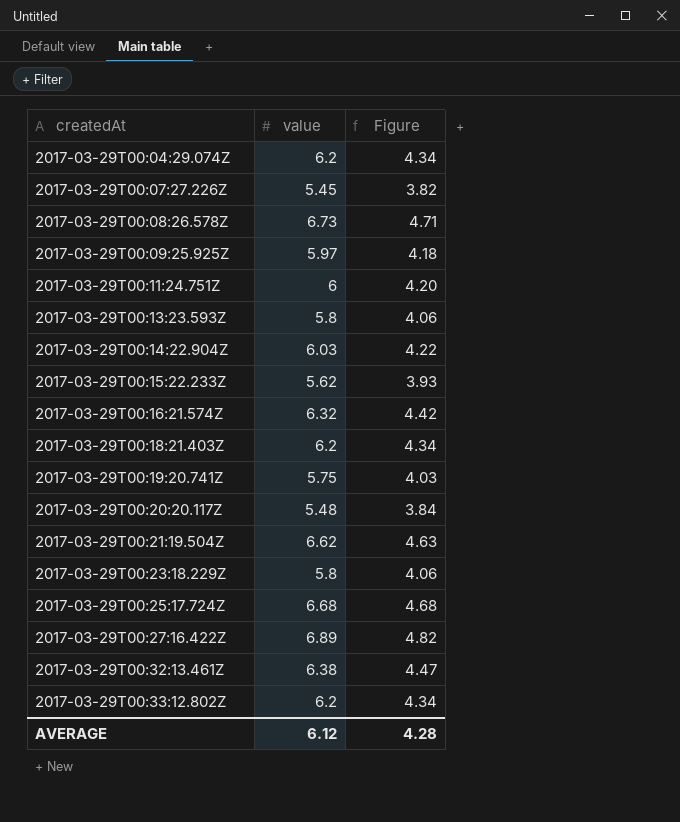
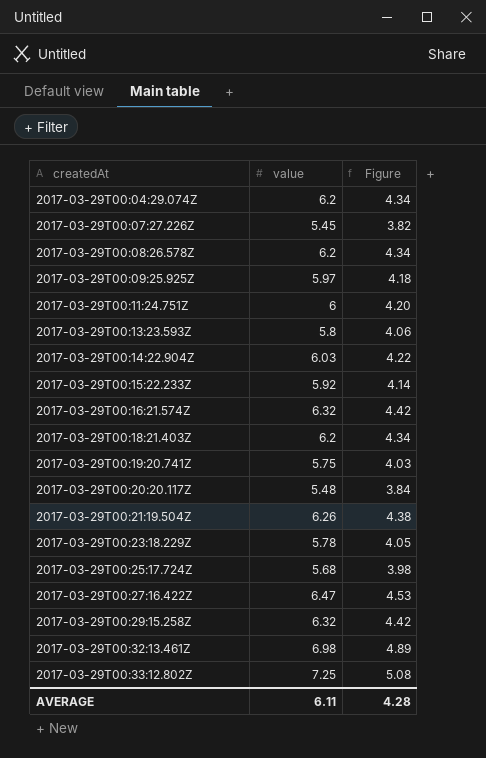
2017-03-29T00:08:26.578Z | value: 6.73 -> 6.2
2017-03-29T00:08:26.578Z | Figure: 4.71 -> 4.34
2017-03-29T00:15:22.233Z | value: 5.62 -> 5.92
2017-03-29T00:15:22.233Z | Figure: 3.93 -> 4.14
2017-03-29T00:21:19.504Z | value: 6.62 -> 6.26
2017-03-29T00:21:19.504Z | Figure: 4.63 -> 4.38
2017-03-29T00:23:18.229Z | value: 5.8 -> 5.78
2017-03-29T00:23:18.229Z | Figure: 4.06 -> 4.05
2017-03-29T00:25:17.724Z | value: 6.68 -> 5.68
2017-03-29T00:25:17.724Z | Figure: 4.68 -> 3.98
2017-03-29T00:27:16.422Z | value: 6.89 -> 6.47
2017-03-29T00:27:16.422Z | Figure: 4.82 -> 4.53
row 2017-03-29T00:29:15.258Z: none -> 6.32 | 4.42
2017-03-29T00:32:13.461Z | value: 6.38 -> 6.98
2017-03-29T00:32:13.461Z | Figure: 4.47 -> 4.89
2017-03-29T00:33:12.802Z | value: 6.2 -> 7.25
2017-03-29T00:33:12.802Z | Figure: 4.34 -> 5.08
AVERAGE | value: 6.12 -> 6.11

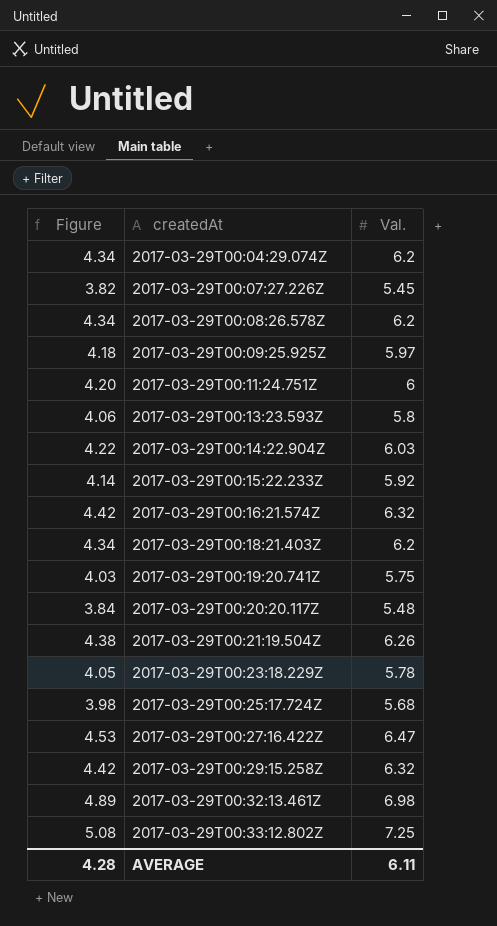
column Figure | position: 3 -> 1
column name: value -> Val.

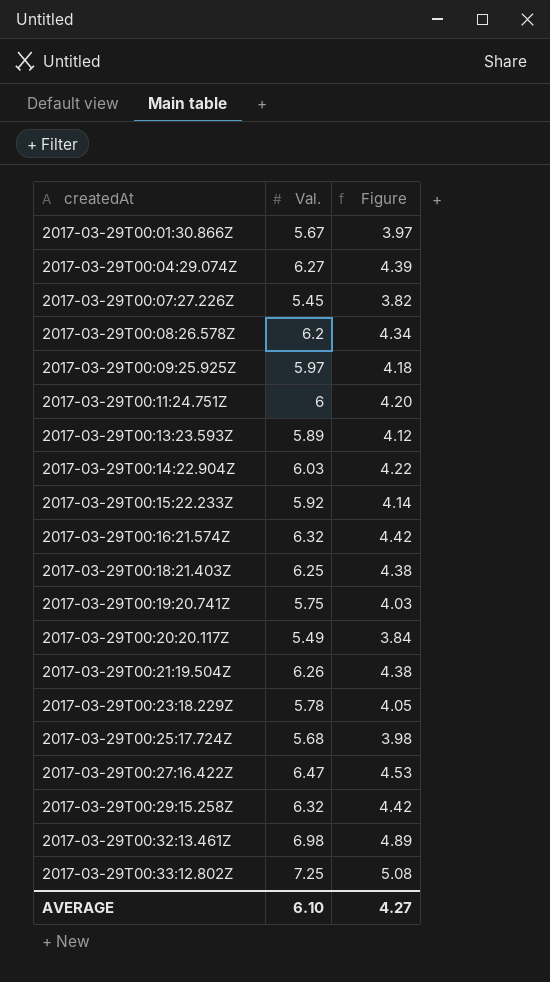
column Figure | position: 1 -> 3
row 2017-03-29T00:01:30.866Z: none -> 5.67 | 3.97
2017-03-29T00:04:29.074Z | Val.: 6.2 -> 6.27
2017-03-29T00:04:29.074Z | Figure: 4.34 -> 4.39
2017-03-29T00:13:23.593Z | Val.: 5.8 -> 5.89
2017-03-29T00:13:23.593Z | Figure: 4.06 -> 4.12
2017-03-29T00:18:21.403Z | Val.: 6.2 -> 6.25
2017-03-29T00:18:21.403Z | Figure: 4.34 -> 4.38
2017-03-29T00:20:20.117Z | Val.: 5.48 -> 5.49
AVERAGE | Val.: 6.11 -> 6.10
AVERAGE | Figure: 4.28 -> 4.27

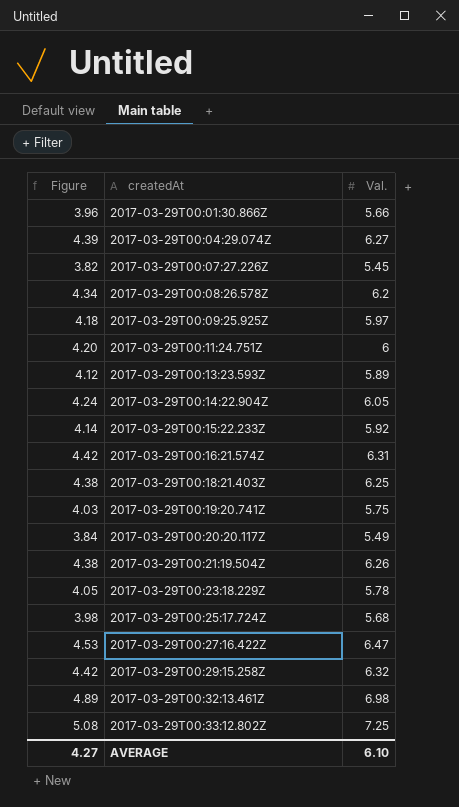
column Figure | position: 3 -> 1
2017-03-29T00:01:30.866Z | Figure: 3.97 -> 3.96
2017-03-29T00:01:30.866Z | Val.: 5.67 -> 5.66
2017-03-29T00:14:22.904Z | Figure: 4.22 -> 4.24
2017-03-29T00:14:22.904Z | Val.: 6.03 -> 6.05
2017-03-29T00:16:21.574Z | Val.: 6.32 -> 6.31

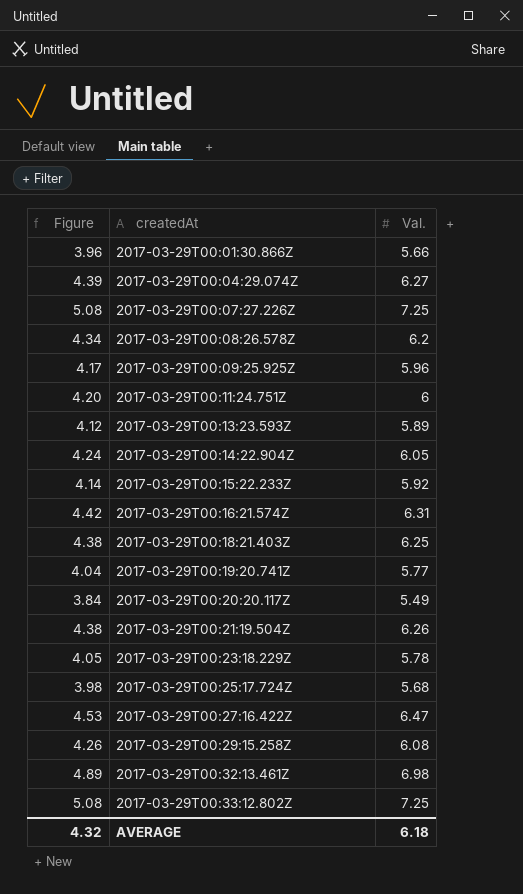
2017-03-29T00:07:27.226Z | Figure: 3.82 -> 5.08
2017-03-29T00:07:27.226Z | Val.: 5.45 -> 7.25
2017-03-29T00:09:25.925Z | Figure: 4.18 -> 4.17
2017-03-29T00:09:25.925Z | Val.: 5.97 -> 5.96
2017-03-29T00:19:20.741Z | Figure: 4.03 -> 4.04
2017-03-29T00:19:20.741Z | Val.: 5.75 -> 5.77
2017-03-29T00:29:15.258Z | Figure: 4.42 -> 4.26
2017-03-29T00:29:15.258Z | Val.: 6.32 -> 6.08
AVERAGE | Figure: 4.27 -> 4.32
AVERAGE | Val.: 6.10 -> 6.18

